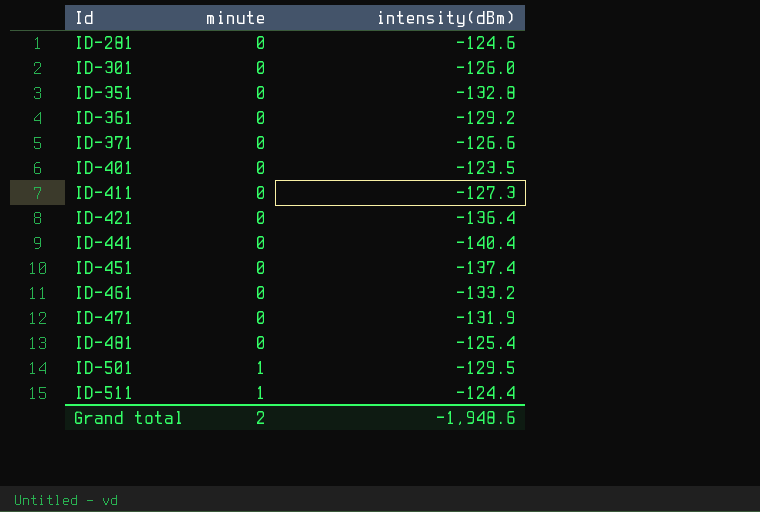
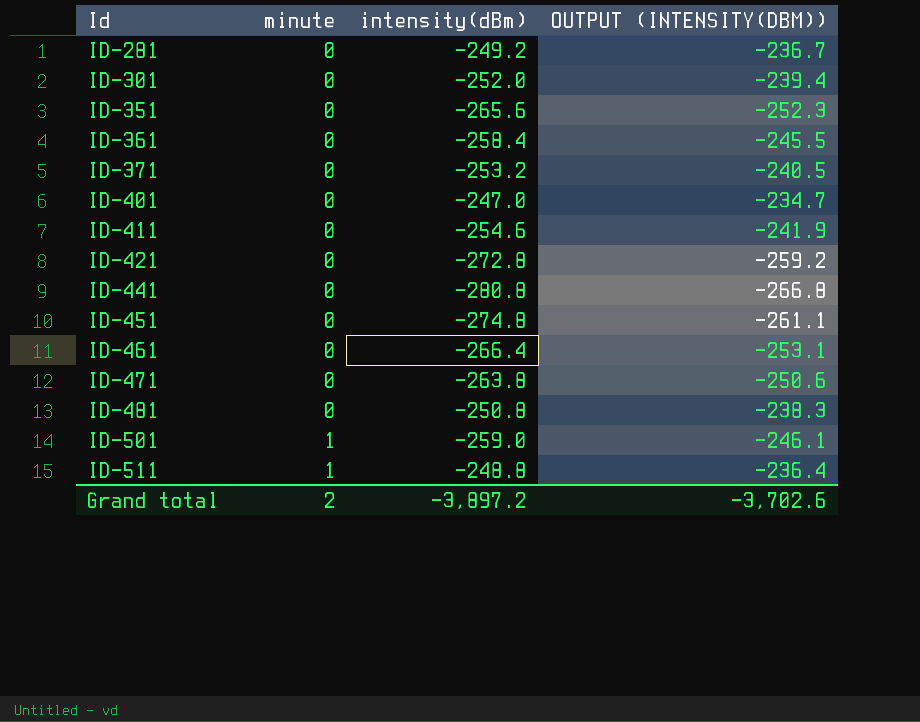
column OUTPUT (INTENSITY(DBM)) | formula: none -> [intensity(dBm)] * 0.95
ID-281 | intensity(dBm): -124.6 -> -249.2
ID-301 | intensity(dBm): -126.0 -> -252.0
ID-351 | intensity(dBm): -132.8 -> -265.6
ID-361 | intensity(dBm): -129.2 -> -258.4
ID-371 | intensity(dBm): -126.6 -> -253.2
ID-401 | intensity(dBm): -123.5 -> -247.0
ID-411 | intensity(dBm): -127.3 -> -254.6
ID-421 | intensity(dBm): -136.4 -> -272.8
ID-441 | intensity(dBm): -140.4 -> -280.8
ID-451 | intensity(dBm): -137.4 -> -274.8
ID-461 | intensity(dBm): -133.2 -> -266.4
ID-471 | intensity(dBm): -131.9 -> -263.8
ID-481 | intensity(dBm): -125.4 -> -250.8
ID-501 | intensity(dBm): -129.5 -> -259.0
ID-511 | intensity(dBm): -124.4 -> -248.8
Grand total | intensity(dBm): -1,948.6 -> -3,897.2

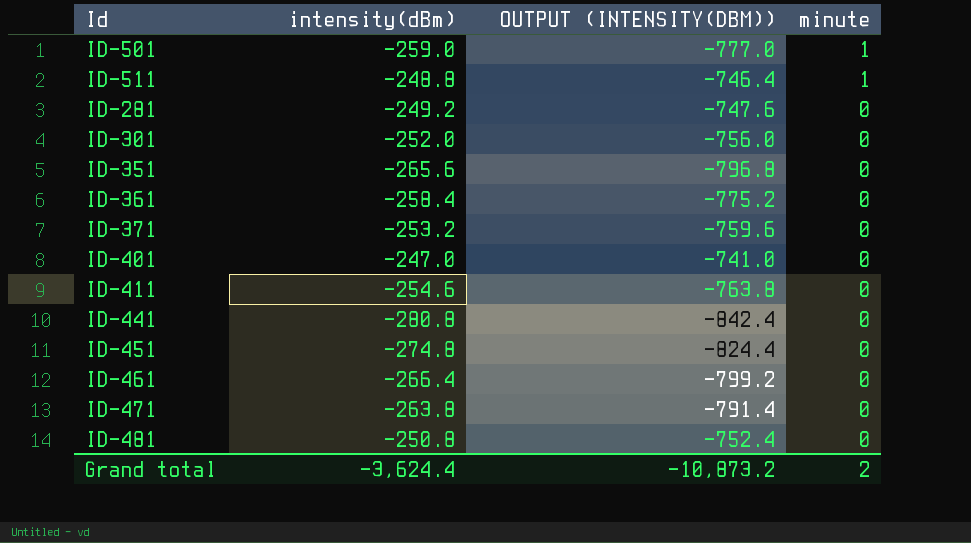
row order: Id ascending -> minute descending
column OUTPUT (INTENSITY(DBM)) | formula: [intensity(dBm)] * 0.95 -> [intensity(dBm)] * 3
column minute | position: 2 -> 4
row ID-421: 0 | -272.8 | -259.2 -> none
Grand total | intensity(dBm): -3,897.2 -> -3,624.4
Grand total | OUTPUT (INTENSITY(DBM)): -3,702.6 -> -10,873.2

